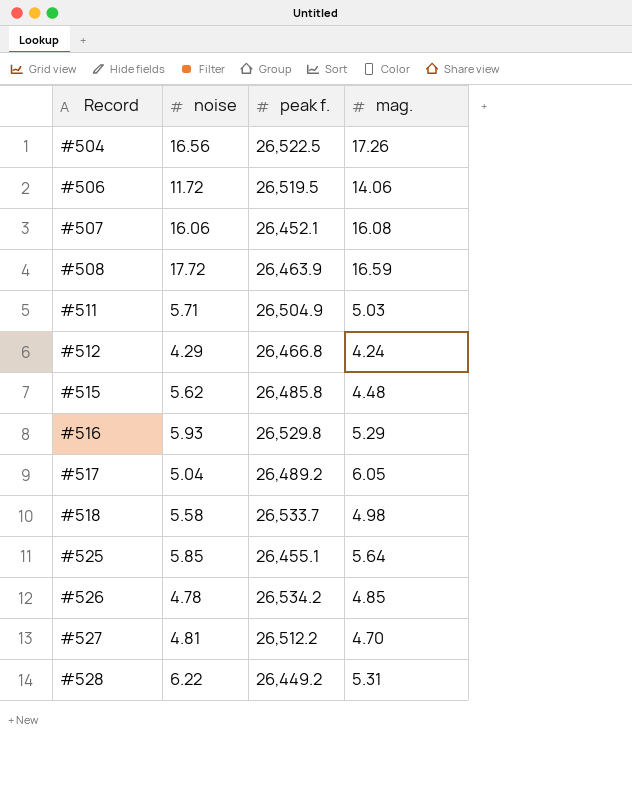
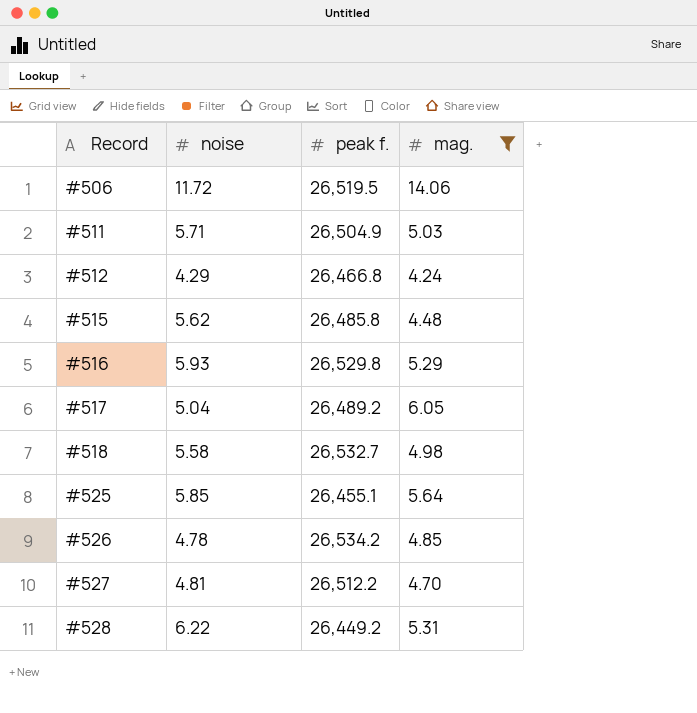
filter: none -> mag. <= 14.06
#518 | peak f.: 26,533.7 -> 26,532.7

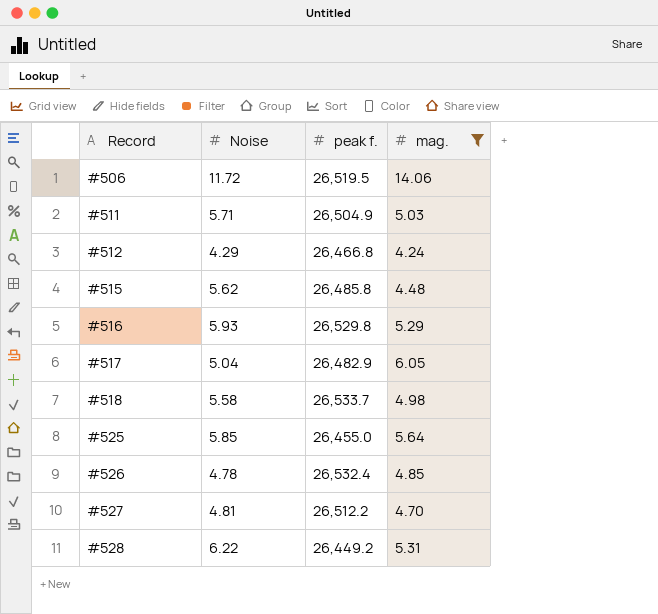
column name: noise -> Noise
#517 | peak f.: 26,489.2 -> 26,482.9
#518 | peak f.: 26,532.7 -> 26,533.7
#525 | peak f.: 26,455.1 -> 26,455.0
#526 | peak f.: 26,534.2 -> 26,532.4

